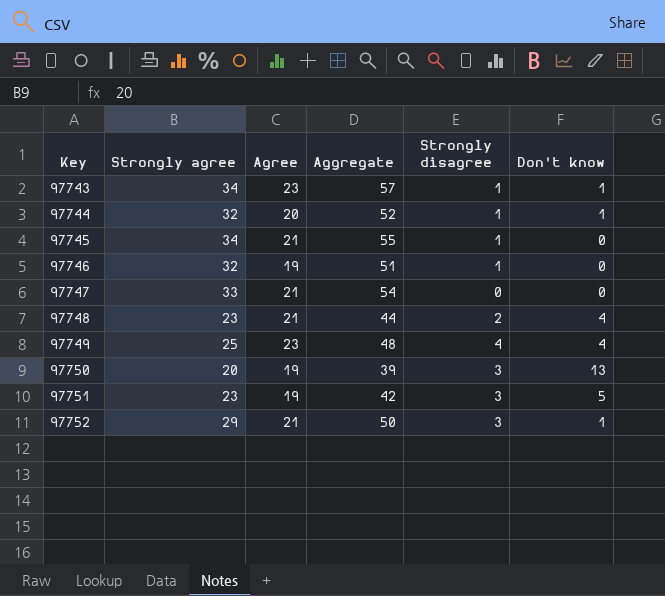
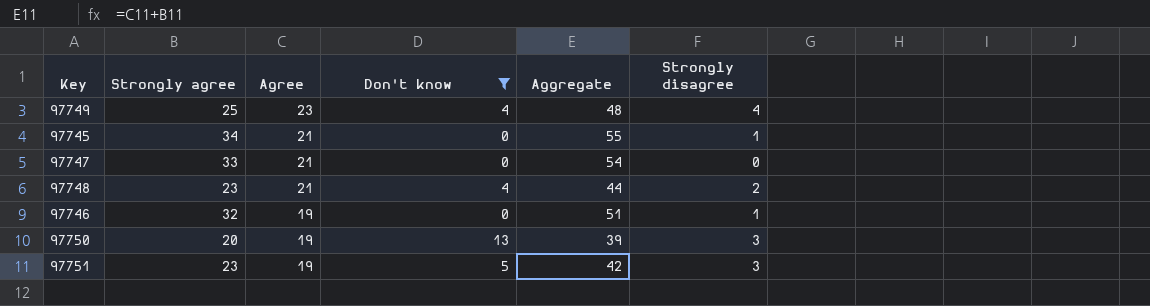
filter: none -> Don't know != 1
row order: Key ascending -> Agree descending
column Don't know | position: 6 -> 4

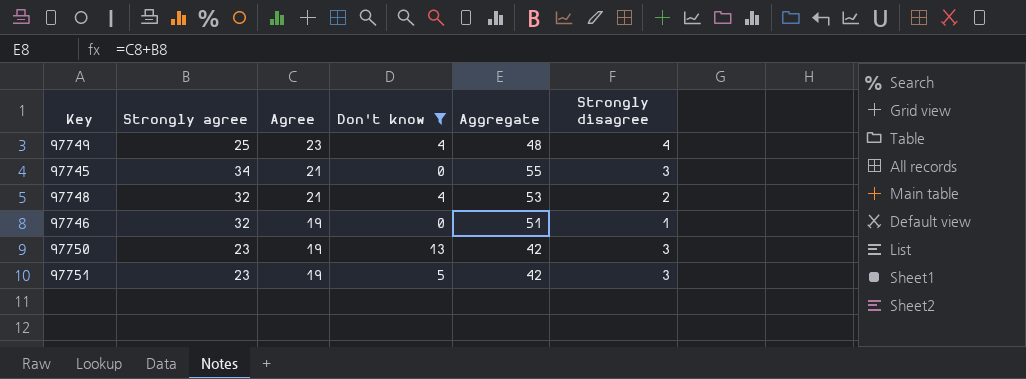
row 97747: 33 | 21 | 0 | 54 | 0 -> none
97745 | Strongly disagree: 1 -> 3
97748 | Strongly agree: 23 -> 32
97748 | Aggregate: 44 -> 53
97750 | Strongly agree: 20 -> 23
97750 | Aggregate: 39 -> 42

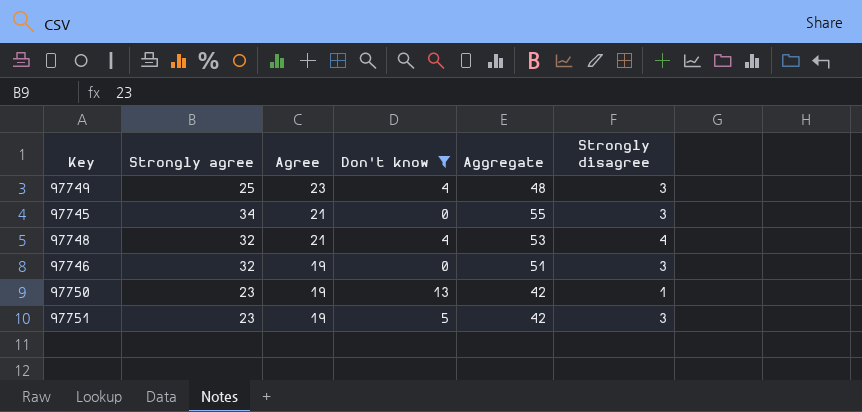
97749 | Strongly disagree: 4 -> 3
97748 | Strongly disagree: 2 -> 4
97746 | Strongly disagree: 1 -> 3
97750 | Strongly disagree: 3 -> 1

